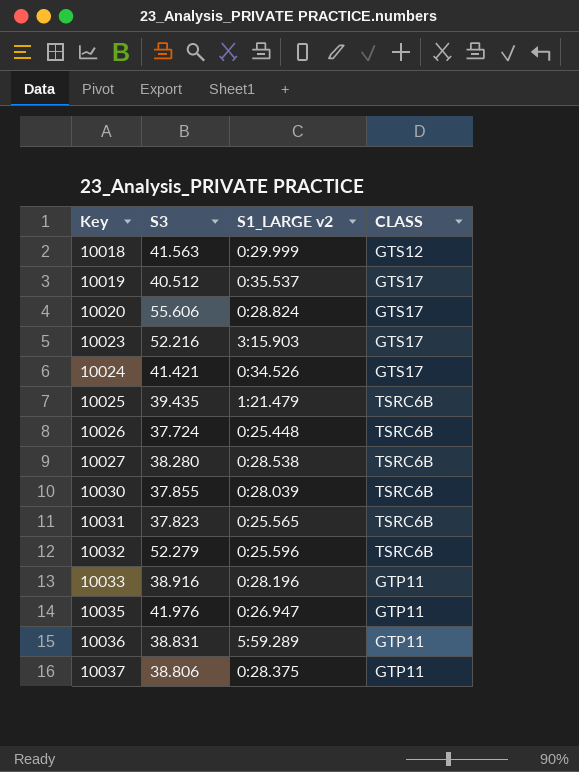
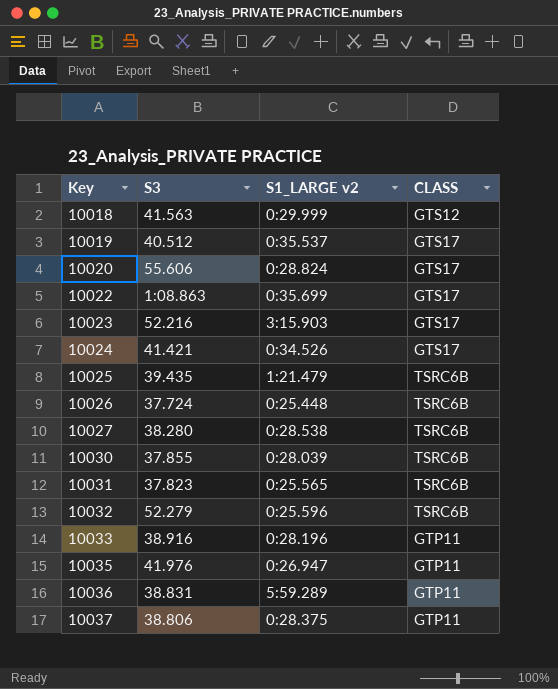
row 10022: none -> 1:08.863 | 0:35.699 | GTS17

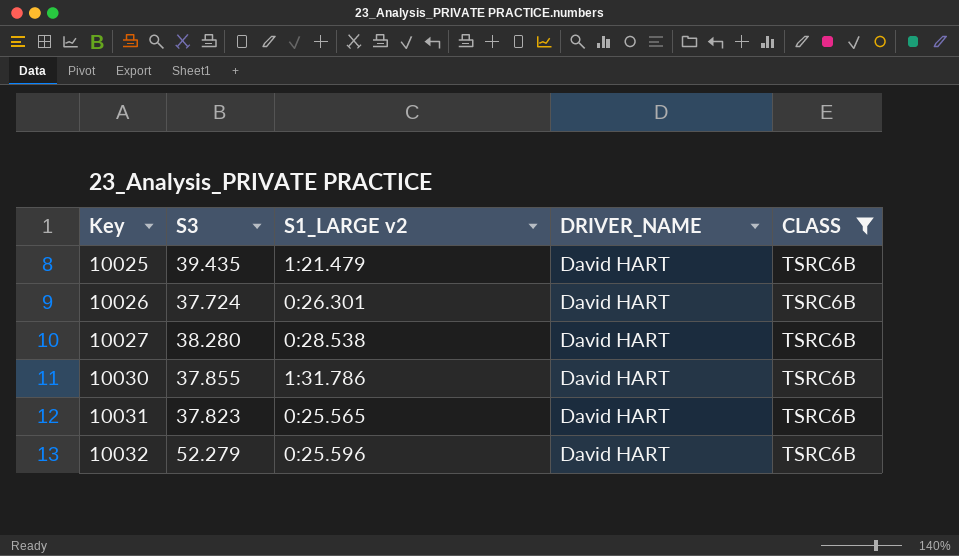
filter: none -> CLASS = TSRC6B
column DRIVER_NAME | position: none -> 4
10026 | S1_LARGE v2: 0:25.448 -> 0:26.301
10030 | S1_LARGE v2: 0:28.039 -> 1:31.786

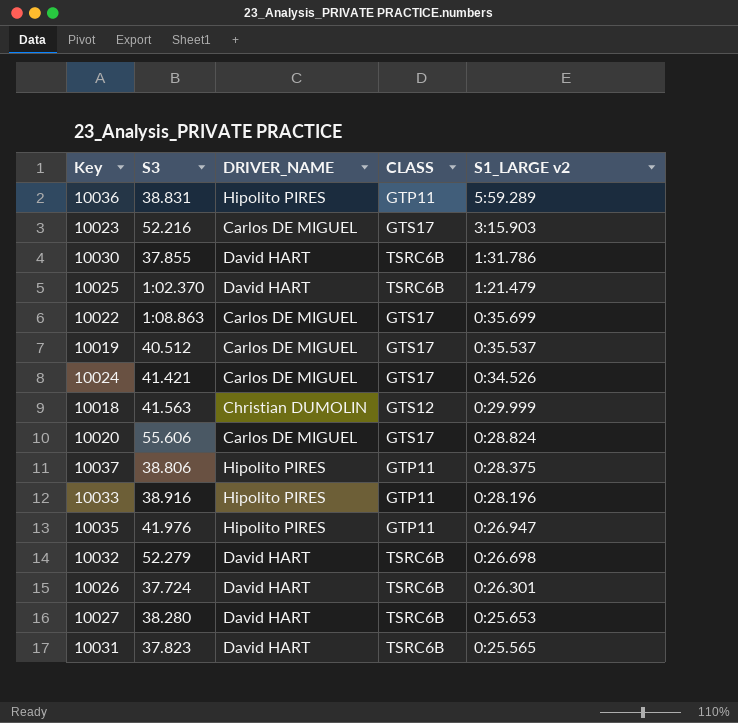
filter: CLASS = TSRC6B -> none
row order: Key ascending -> S1_LARGE v2 descending
column S1_LARGE v2 | position: 3 -> 5
10025 | S3: 39.435 -> 1:02.370
10032 | S1_LARGE v2: 0:25.596 -> 0:26.698
10027 | S1_LARGE v2: 0:28.538 -> 0:25.653

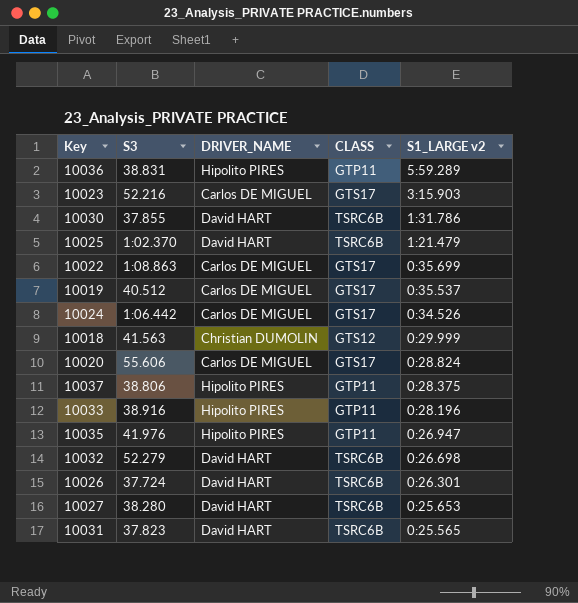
10024 | S3: 41.421 -> 1:06.442

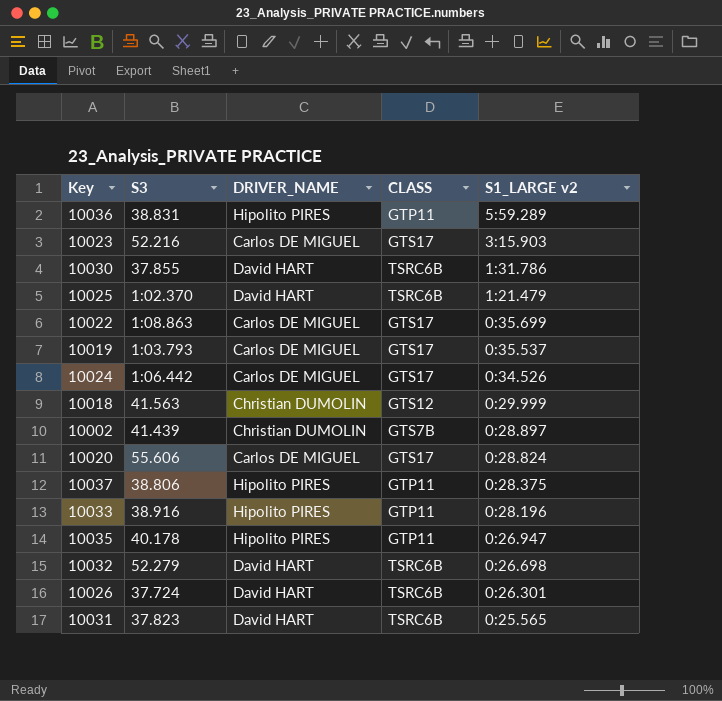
row 10027: 38.280 | David HART | TSRC6B | 0:25.653 -> none
10019 | S3: 40.512 -> 1:03.793
row 10002: none -> 41.439 | Christian DUMOLIN | GTS7B | 0:28.897
10035 | S3: 41.976 -> 40.178

